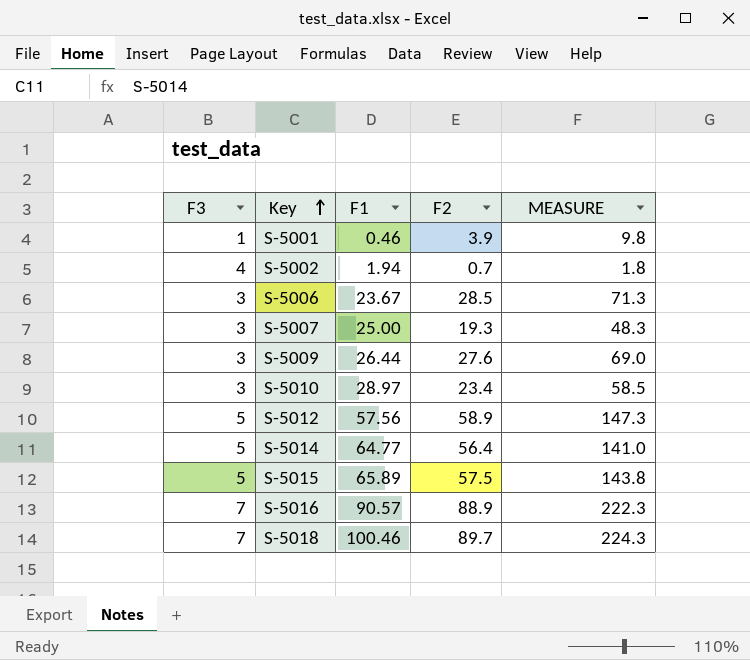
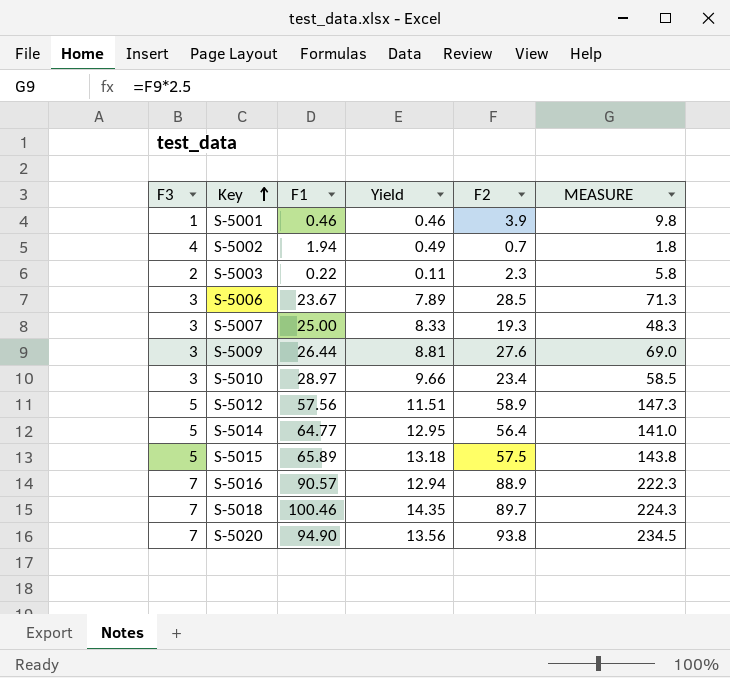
column Yield | formula: none -> [F1] / [F3]
row S-5003: none -> 2 | 0.22 | 0.11 | 2.3 | 5.8
row S-5020: none -> 7 | 94.90 | 13.56 | 93.8 | 234.5

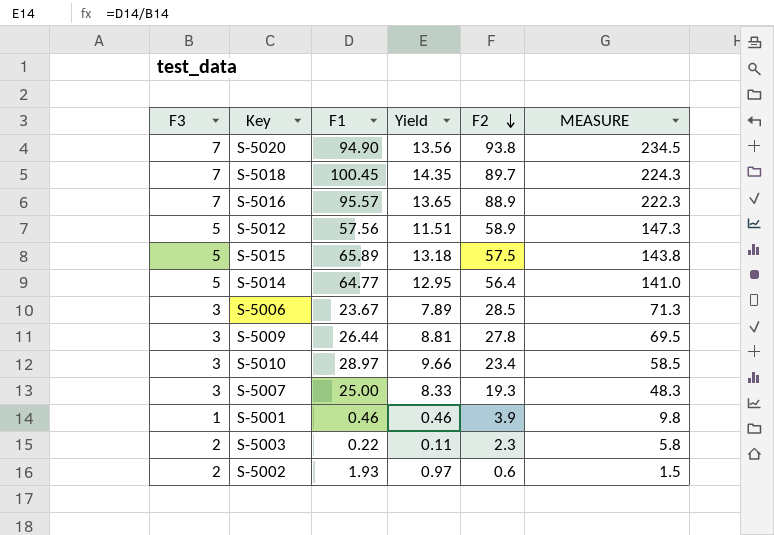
row order: Key ascending -> F2 descending
S-5018 | F1: 100.46 -> 100.45
S-5016 | F1: 90.57 -> 95.57
S-5016 | Yield: 12.94 -> 13.65
S-5009 | F2: 27.6 -> 27.8
S-5009 | MEASURE: 69.0 -> 69.5
S-5002 | F3: 4 -> 2
S-5002 | F1: 1.94 -> 1.93
S-5002 | Yield: 0.49 -> 0.97
S-5002 | F2: 0.7 -> 0.6
S-5002 | MEASURE: 1.8 -> 1.5

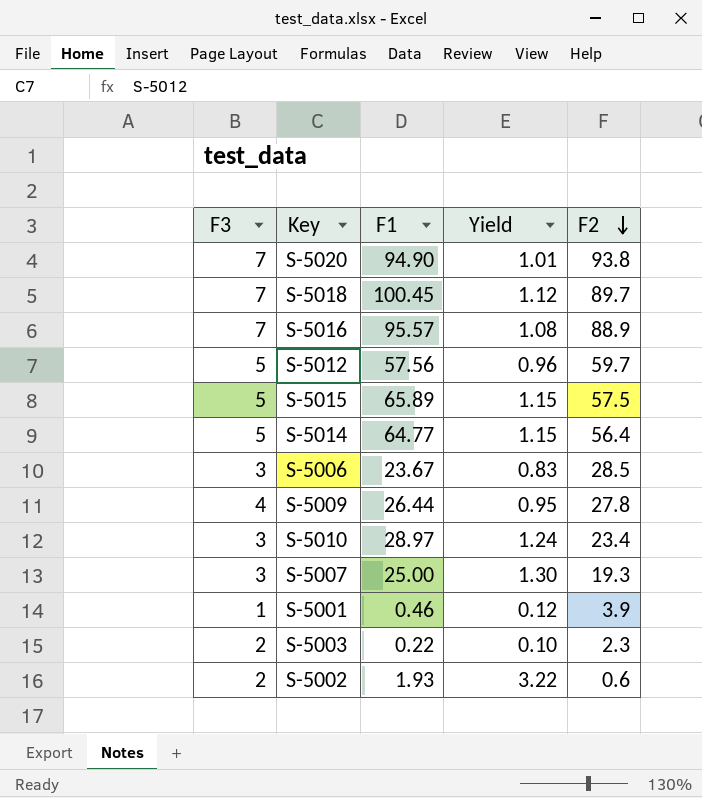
column MEASURE | formula: [F2] * 2.5 -> none
column Yield | formula: [F1] / [F3] -> [F1] / [F2]
S-5012 | F2: 58.9 -> 59.7
S-5009 | F3: 3 -> 4

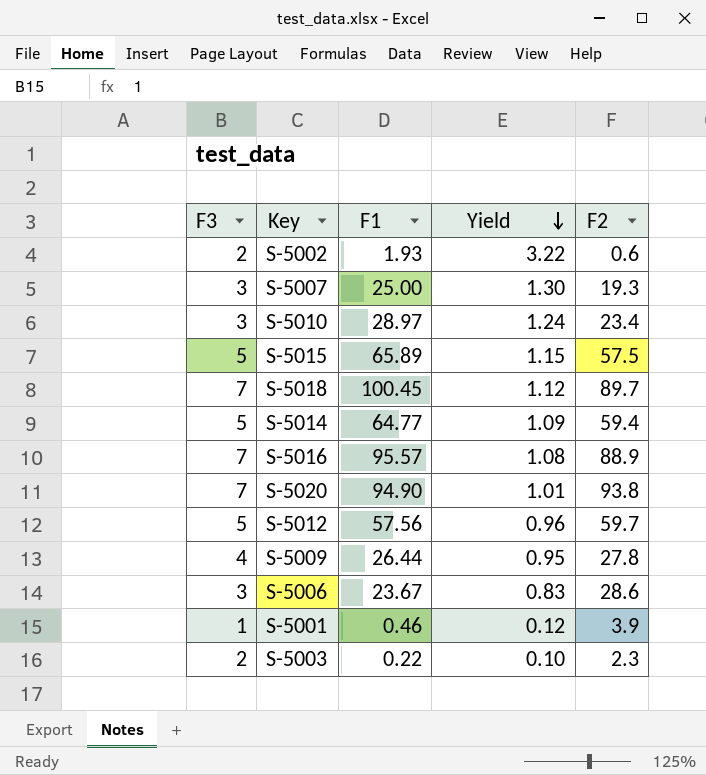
row order: F2 descending -> Yield descending
S-5014 | Yield: 1.15 -> 1.09
S-5014 | F2: 56.4 -> 59.4
S-5006 | F2: 28.5 -> 28.6

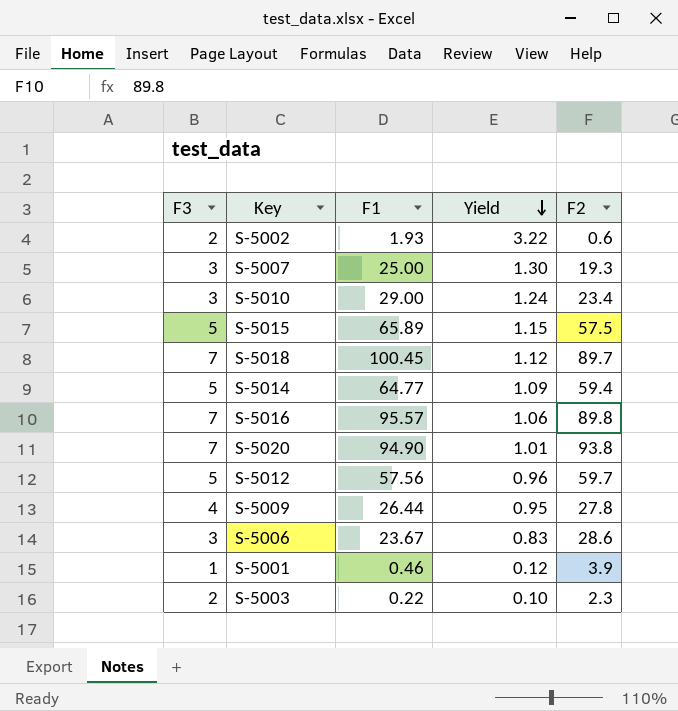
S-5010 | F1: 28.97 -> 29.00
S-5016 | Yield: 1.08 -> 1.06
S-5016 | F2: 88.9 -> 89.8

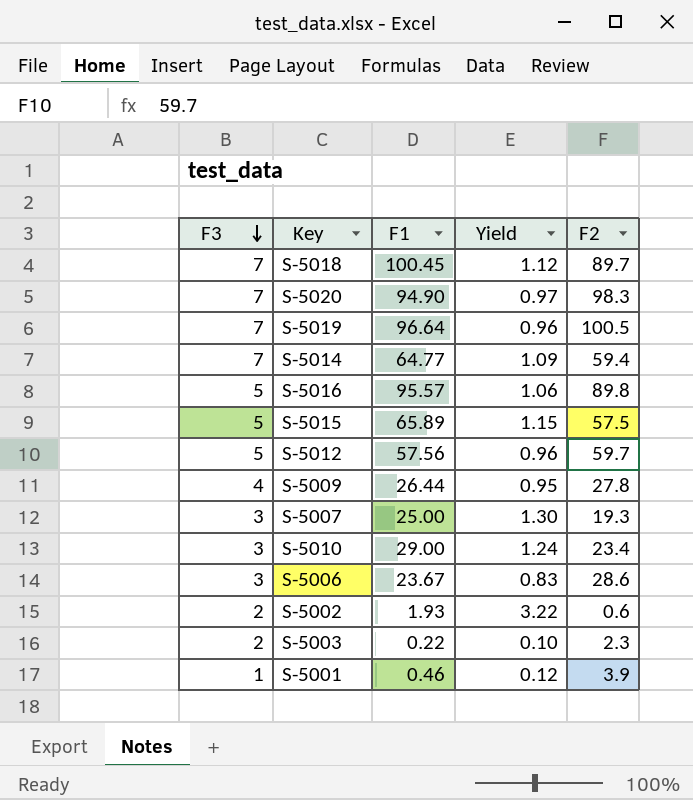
row order: Yield descending -> F3 descending
S-5020 | Yield: 1.01 -> 0.97
S-5020 | F2: 93.8 -> 98.3
row S-5019: none -> 7 | 96.64 | 0.96 | 100.5
S-5014 | F3: 5 -> 7
S-5016 | F3: 7 -> 5

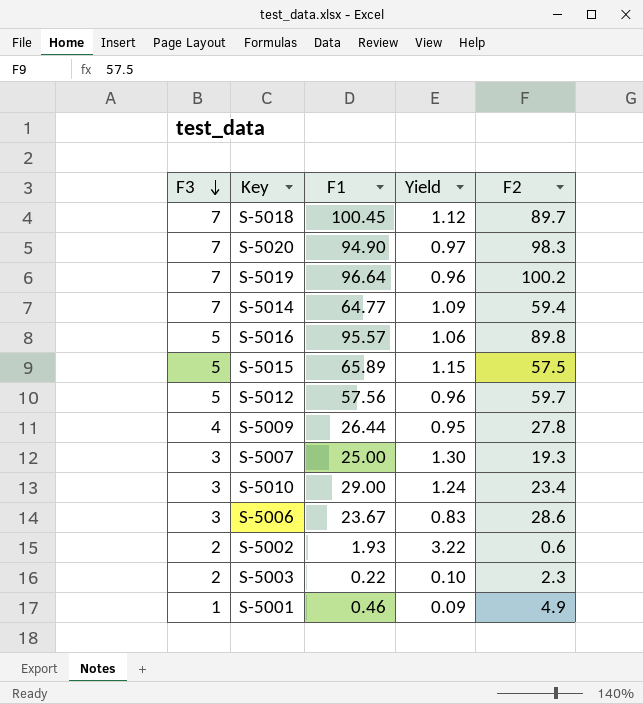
S-5019 | F2: 100.5 -> 100.2
S-5001 | Yield: 0.12 -> 0.09
S-5001 | F2: 3.9 -> 4.9

